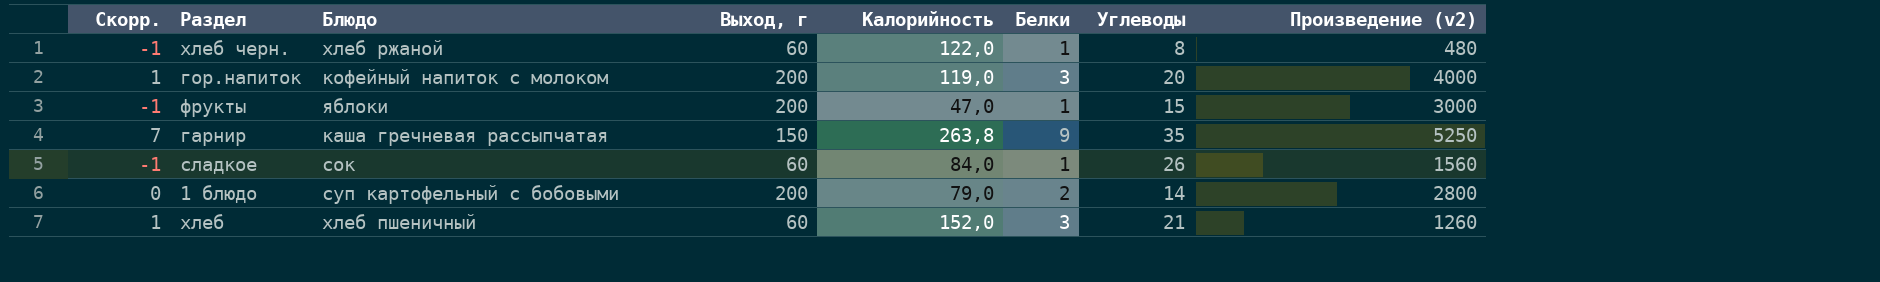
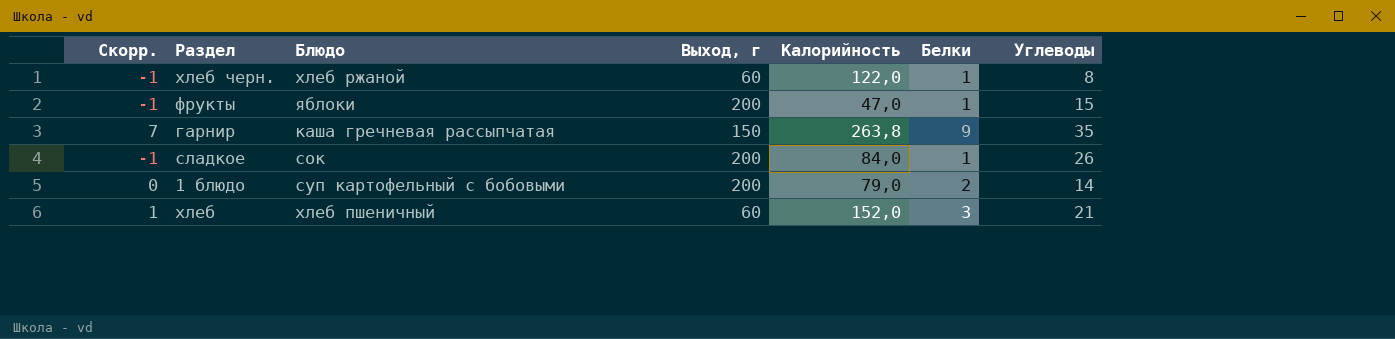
column Произведение (v2) | formula: [Выход, г] * [Углеводы] -> none
row гор.напиток: 1 | кофейный напиток с молоком | 200 | 119,0 | 3 | 20 | 4000 -> none
сладкое | Выход, г: 60 -> 200

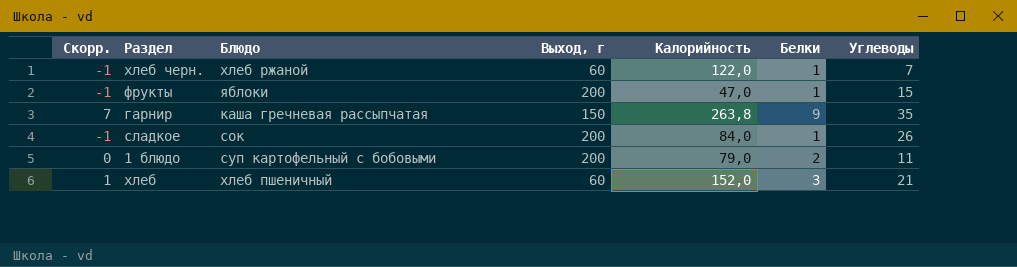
хлеб черн. | Углеводы: 8 -> 7
1 блюдо | Углеводы: 14 -> 11

